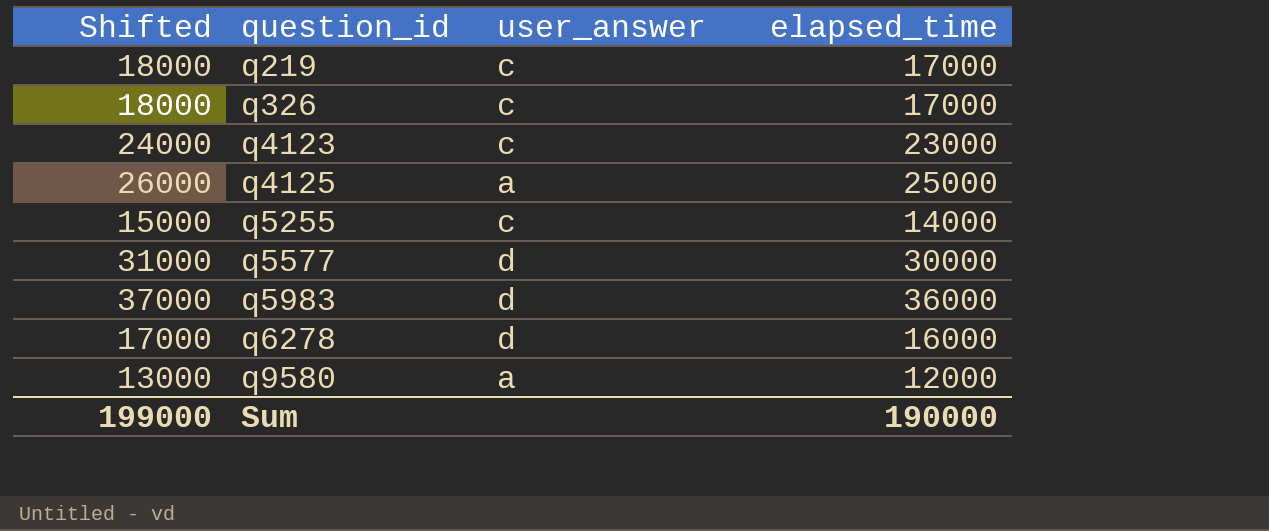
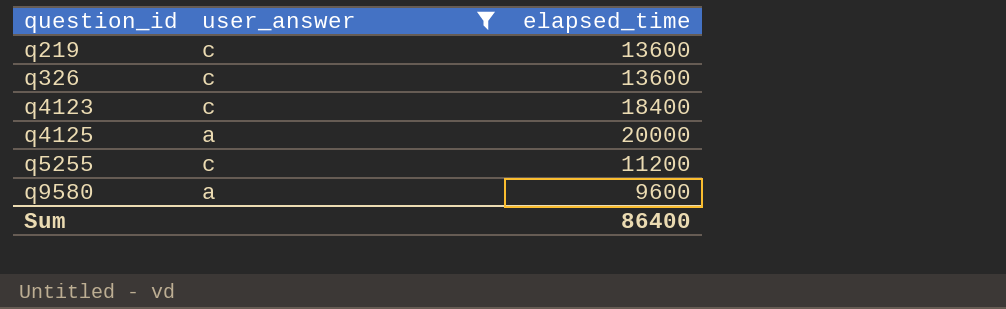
filter: none -> user_answer != d
column Shifted | formula: [elapsed_time] + 1000 -> none
q219 | elapsed_time: 17000 -> 13600
q326 | elapsed_time: 17000 -> 13600
q4123 | elapsed_time: 23000 -> 18400
q4125 | elapsed_time: 25000 -> 20000
q5255 | elapsed_time: 14000 -> 11200
q9580 | elapsed_time: 12000 -> 9600
Sum | elapsed_time: 190000 -> 86400

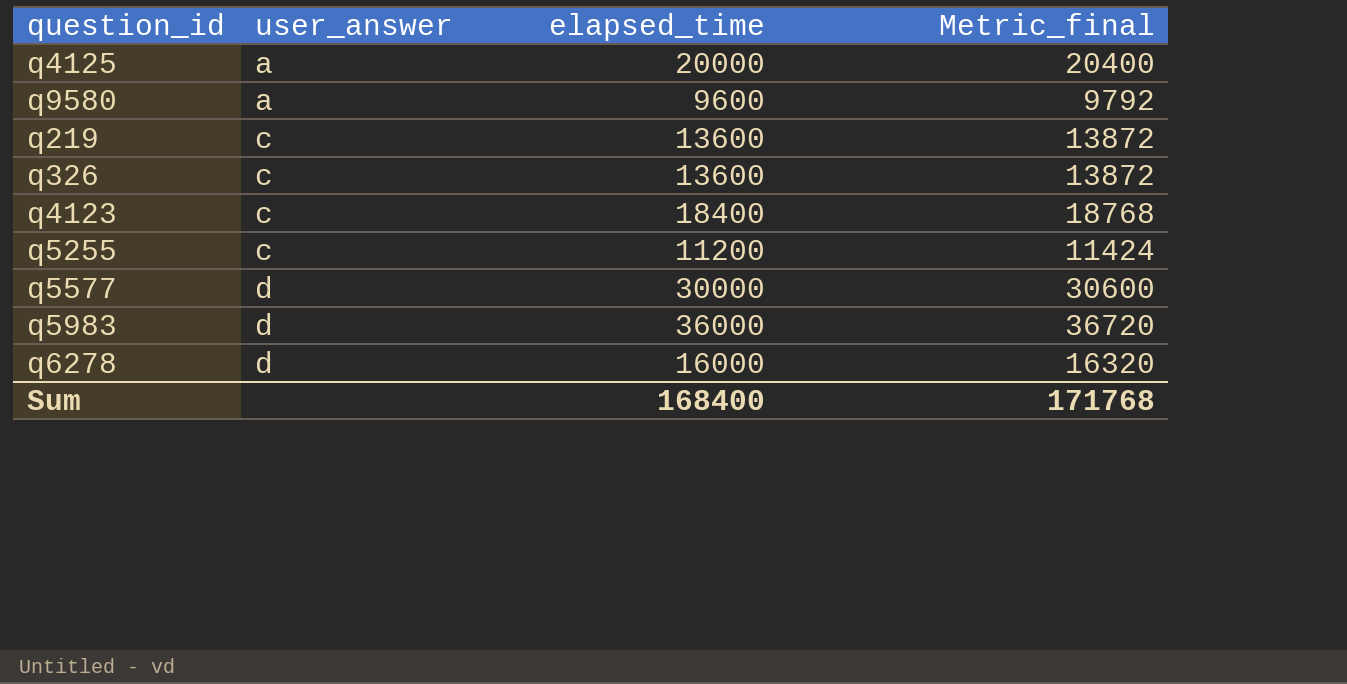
filter: user_answer != d -> none
row order: question_id ascending -> user_answer ascending
column Metric_final | formula: none -> [elapsed_time] * 1.02
Sum | elapsed_time: 86400 -> 168400

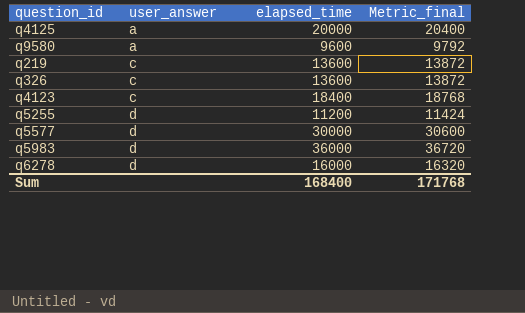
q5255 | user_answer: c -> d

